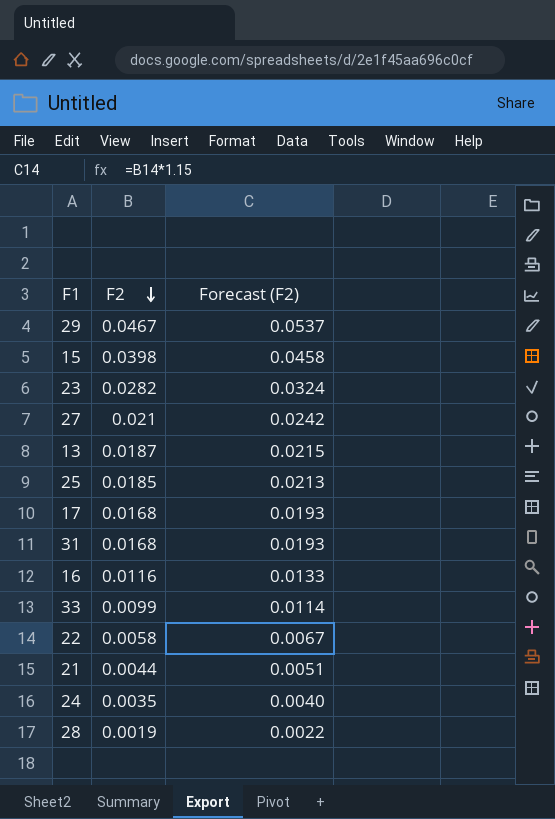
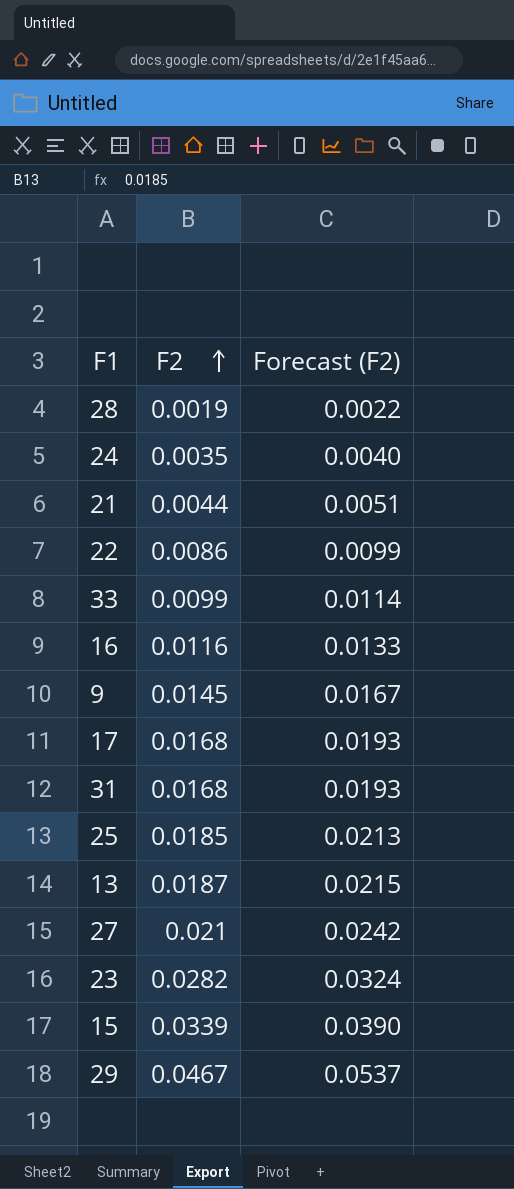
row order: F2 descending -> F2 ascending
22 | F2: 0.0058 -> 0.0086
22 | Forecast (F2): 0.0067 -> 0.0099
row 9: none -> 0.0145 | 0.0167
15 | F2: 0.0398 -> 0.0339
15 | Forecast (F2): 0.0458 -> 0.0390

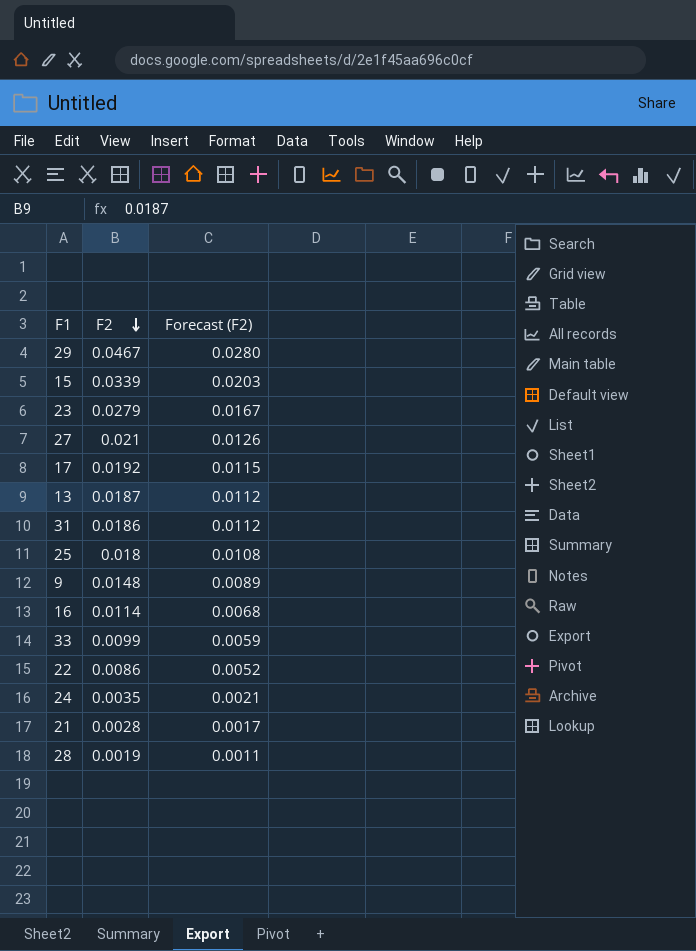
row order: F2 ascending -> F2 descending
column Forecast (F2) | formula: [F2] * 1.15 -> [F2] * 0.6
23 | F2: 0.0282 -> 0.0279
17 | F2: 0.0168 -> 0.0192
31 | F2: 0.0168 -> 0.0186
25 | F2: 0.0185 -> 0.018
9 | F2: 0.0145 -> 0.0148
16 | F2: 0.0116 -> 0.0114
21 | F2: 0.0044 -> 0.0028

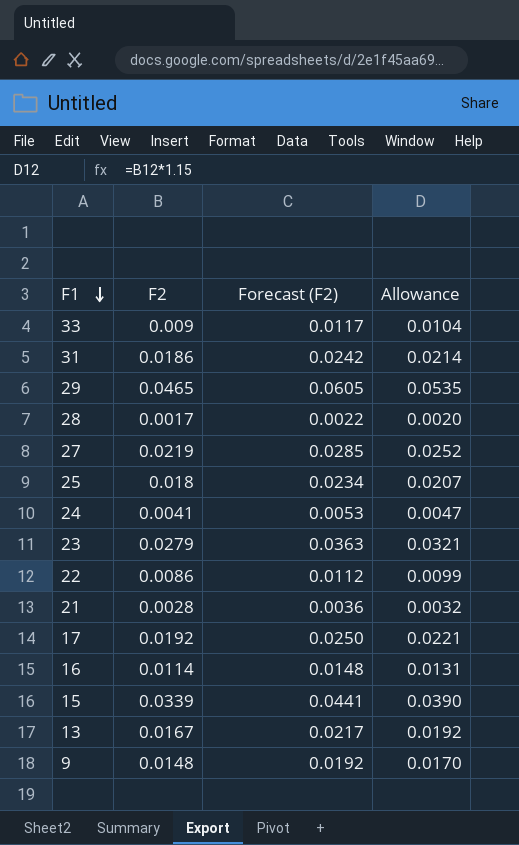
row order: F2 descending -> F1 descending
column Forecast (F2) | formula: [F2] * 0.6 -> [F2] * 1.3
column Allowance | formula: none -> [F2] * 1.15
33 | F2: 0.0099 -> 0.009
29 | F2: 0.0467 -> 0.0465
28 | F2: 0.0019 -> 0.0017
27 | F2: 0.021 -> 0.0219
24 | F2: 0.0035 -> 0.0041
13 | F2: 0.0187 -> 0.0167

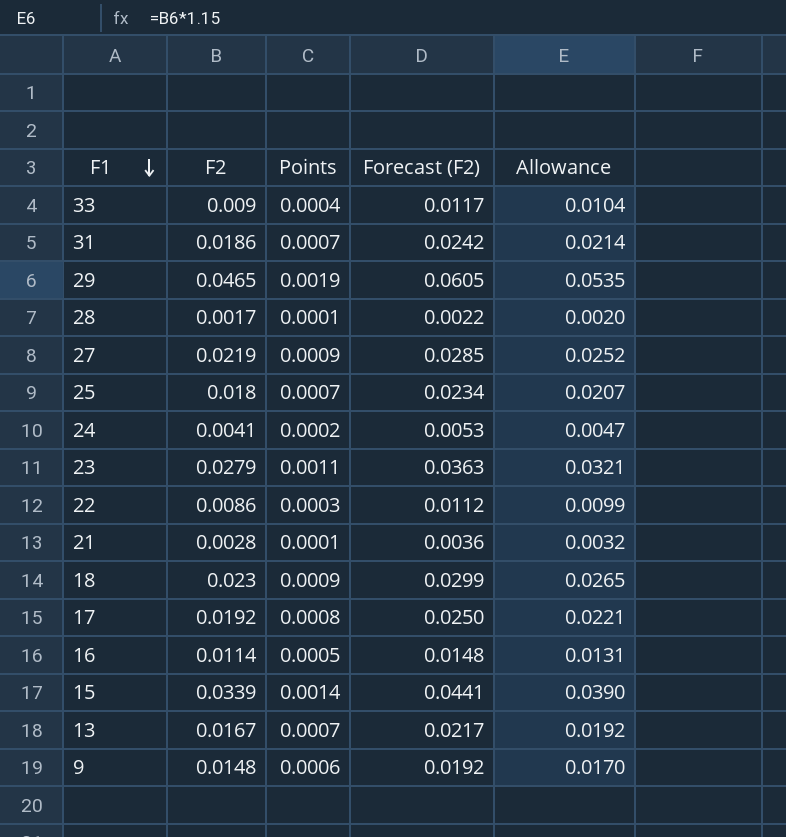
column Points | formula: none -> [F2] * 0.04
row 18: none -> 0.023 | 0.0009 | 0.0299 | 0.0265

